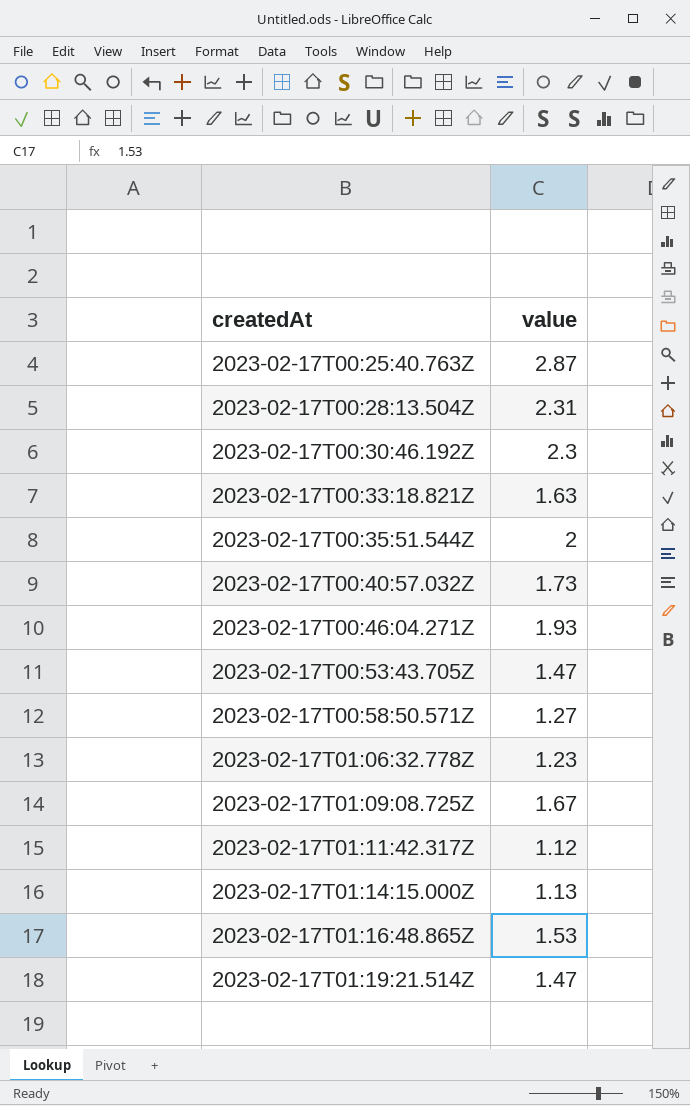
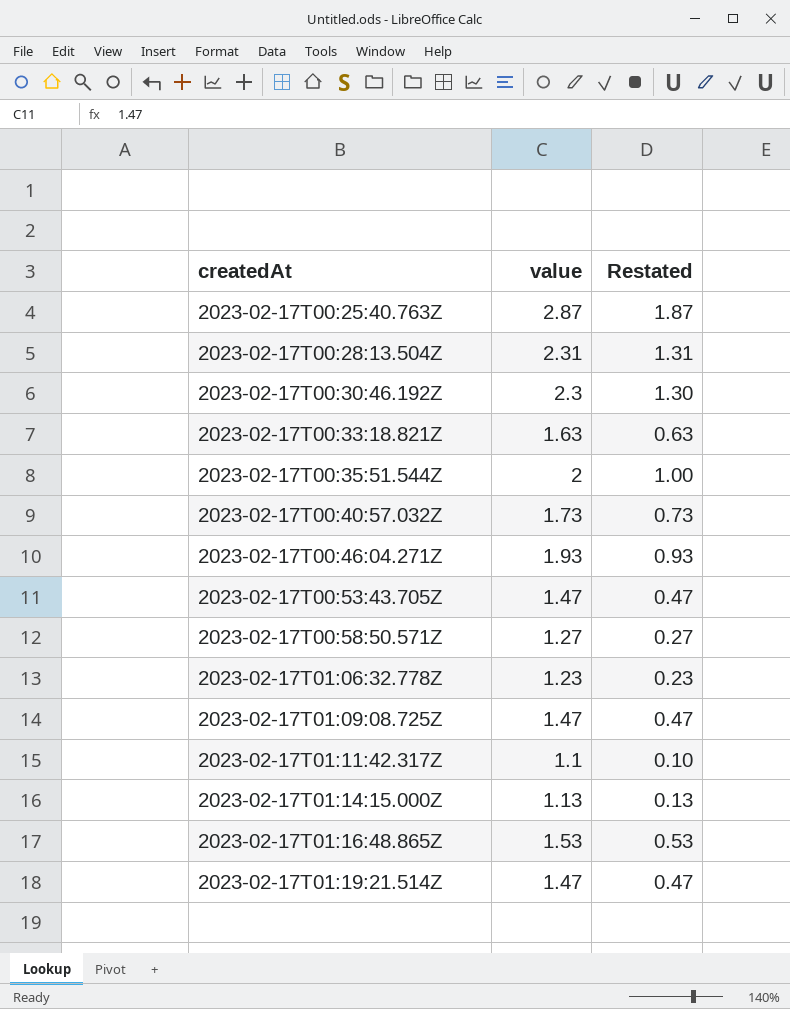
column Restated | formula: none -> [value] - 1
2023-02-17T01:09:08.725Z | value: 1.67 -> 1.47
2023-02-17T01:11:42.317Z | value: 1.12 -> 1.1

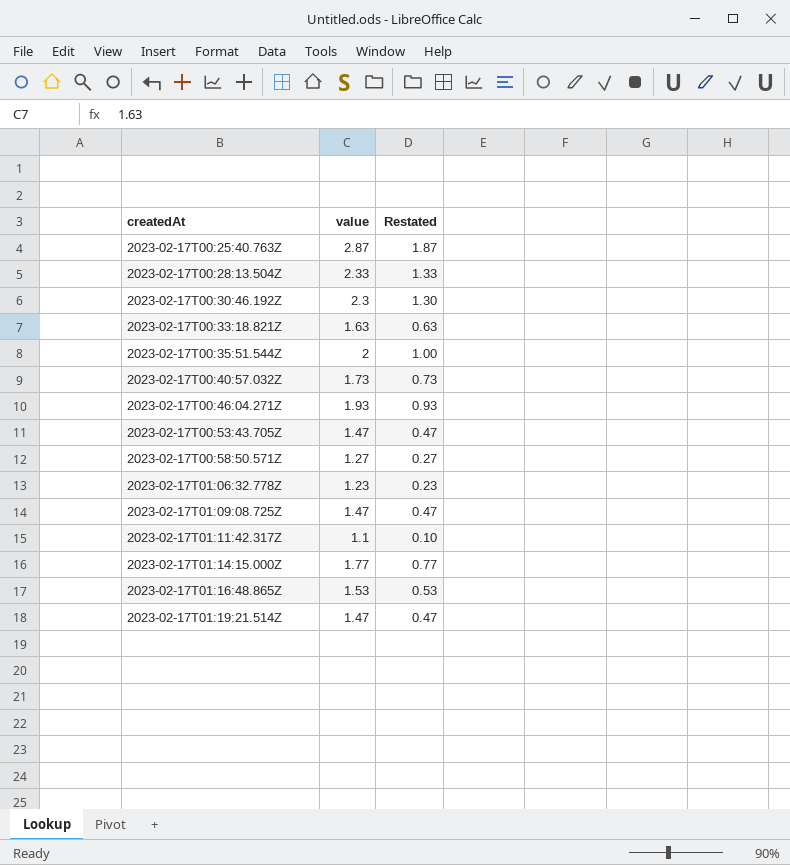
2023-02-17T00:28:13.504Z | value: 2.31 -> 2.33
2023-02-17T00:28:13.504Z | Restated: 1.31 -> 1.33
2023-02-17T01:14:15.000Z | value: 1.13 -> 1.77
2023-02-17T01:14:15.000Z | Restated: 0.13 -> 0.77

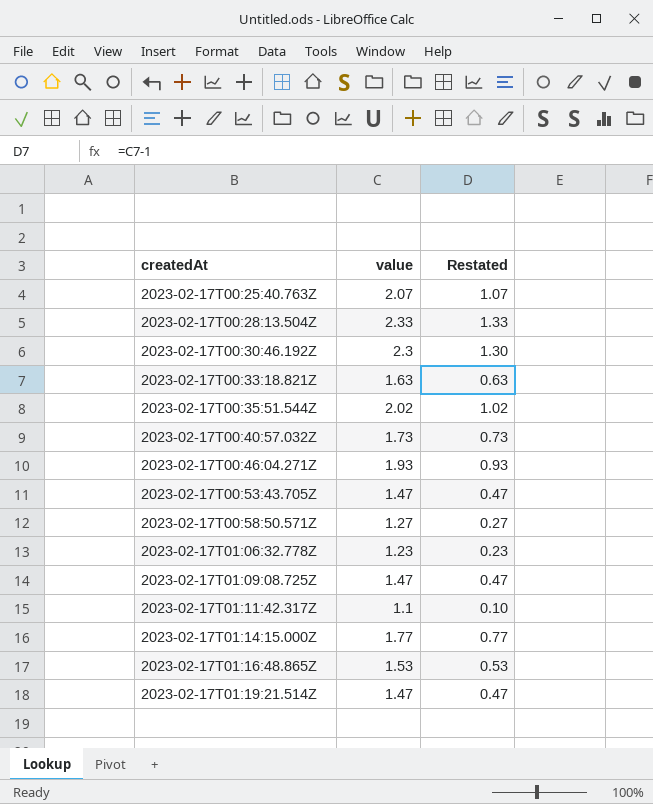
2023-02-17T00:25:40.763Z | value: 2.87 -> 2.07
2023-02-17T00:25:40.763Z | Restated: 1.87 -> 1.07
2023-02-17T00:35:51.544Z | value: 2 -> 2.02
2023-02-17T00:35:51.544Z | Restated: 1.00 -> 1.02

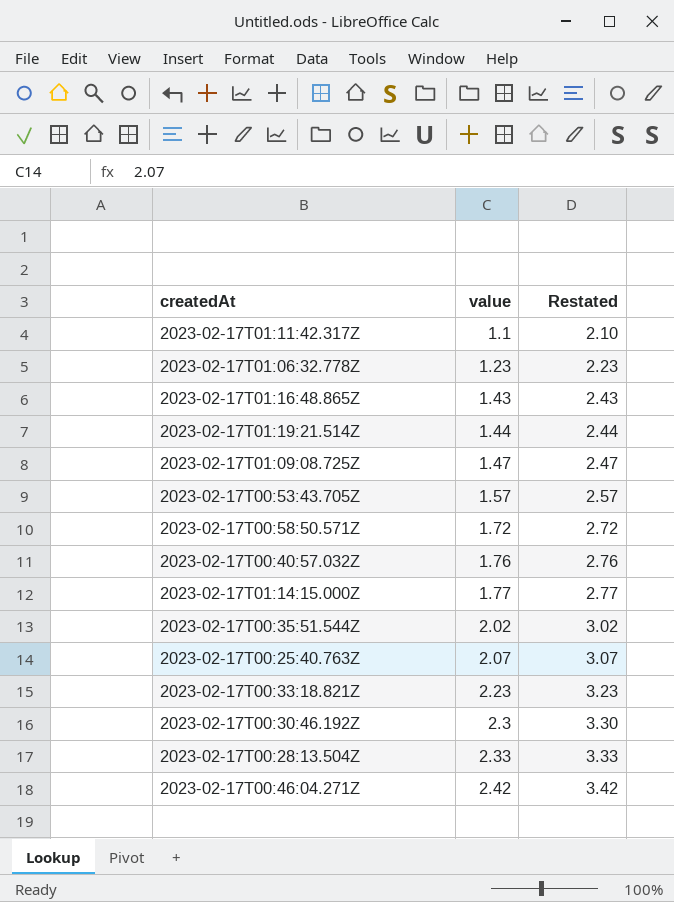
row order: createdAt ascending -> value ascending
column Restated | formula: [value] - 1 -> [value] + 1
2023-02-17T01:16:48.865Z | value: 1.53 -> 1.43
2023-02-17T01:19:21.514Z | value: 1.47 -> 1.44
2023-02-17T00:53:43.705Z | value: 1.47 -> 1.57
2023-02-17T00:58:50.571Z | value: 1.27 -> 1.72
2023-02-17T00:40:57.032Z | value: 1.73 -> 1.76
2023-02-17T00:33:18.821Z | value: 1.63 -> 2.23
2023-02-17T00:46:04.271Z | value: 1.93 -> 2.42

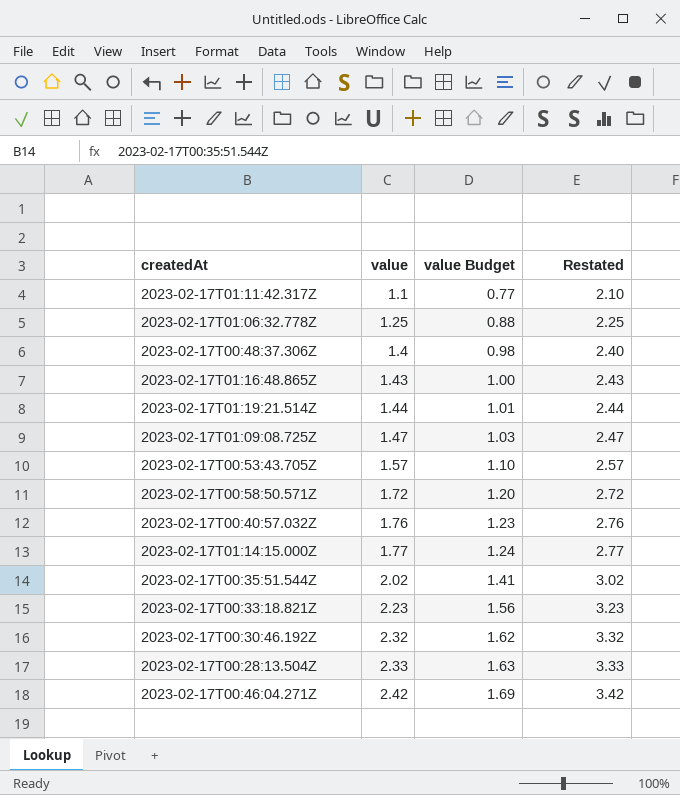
column value Budget | formula: none -> [value] * 0.7
row 2023-02-17T00:25:40.763Z: 2.07 | 3.07 -> none
2023-02-17T01:06:32.778Z | value: 1.23 -> 1.25
2023-02-17T01:06:32.778Z | Restated: 2.23 -> 2.25
row 2023-02-17T00:48:37.306Z: none -> 1.4 | 0.98 | 2.40
2023-02-17T00:30:46.192Z | value: 2.3 -> 2.32
2023-02-17T00:30:46.192Z | Restated: 3.30 -> 3.32

